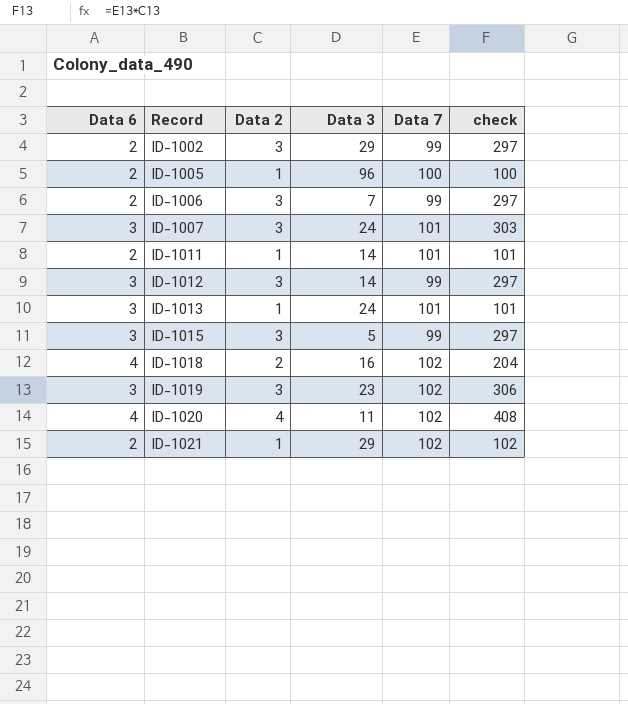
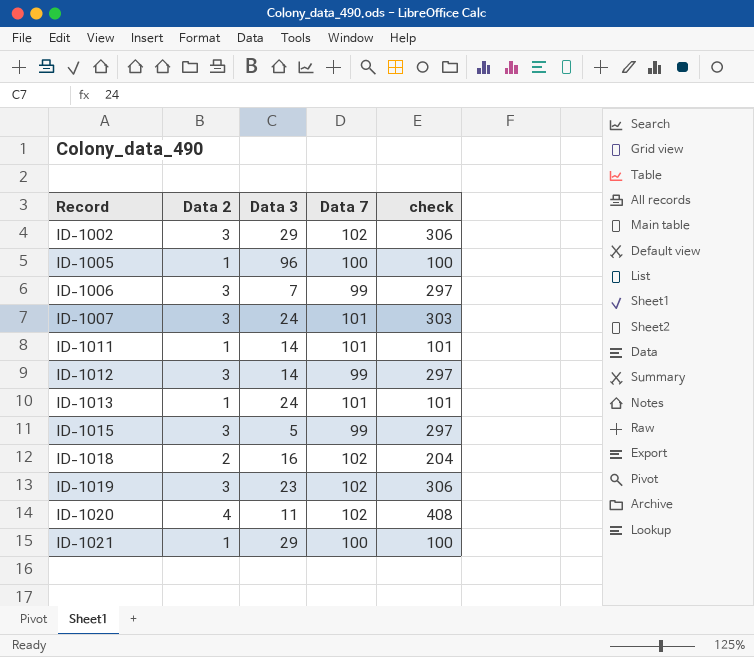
column Data 6 | position: 1 -> none
ID-1002 | Data 7: 99 -> 102
ID-1002 | check: 297 -> 306
ID-1021 | Data 7: 102 -> 100
ID-1021 | check: 102 -> 100

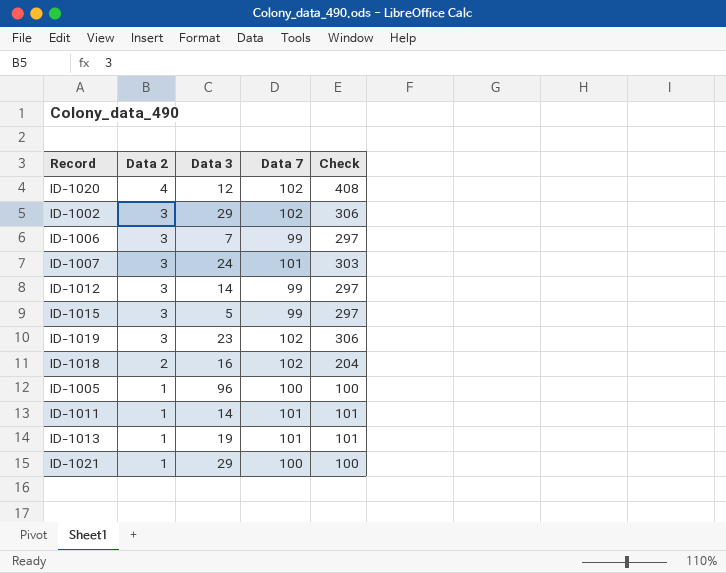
row order: Record ascending -> Data 2 descending
column name: check -> Check
ID-1020 | Data 3: 11 -> 12
ID-1013 | Data 3: 24 -> 19

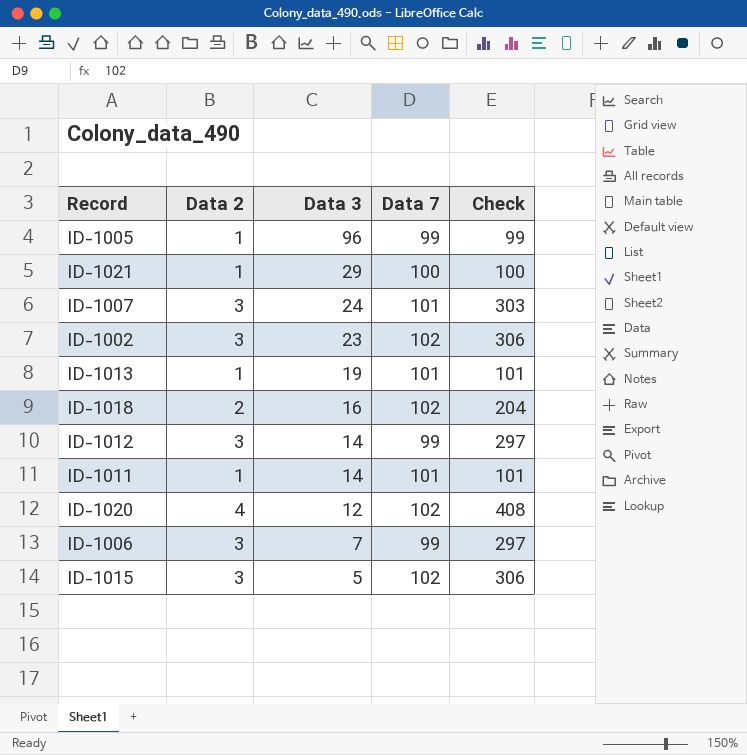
row order: Data 2 descending -> Data 3 descending
row ID-1019: 3 | 23 | 102 | 306 -> none
ID-1005 | Data 7: 100 -> 99
ID-1005 | Check: 100 -> 99
ID-1002 | Data 3: 29 -> 23
ID-1015 | Data 7: 99 -> 102
ID-1015 | Check: 297 -> 306

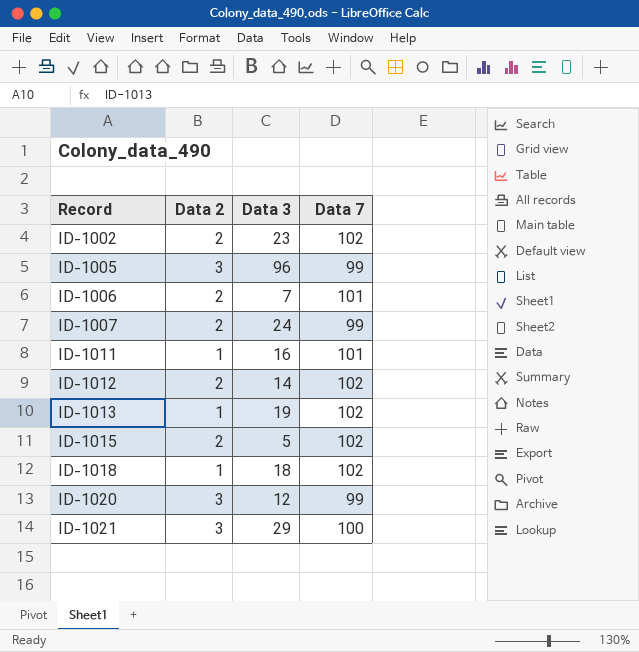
row order: Data 3 descending -> Record ascending
column Check | formula: [Data 2] * [Data 7] -> none
ID-1002 | Data 2: 3 -> 2
ID-1005 | Data 2: 1 -> 3
ID-1006 | Data 2: 3 -> 2
ID-1006 | Data 7: 99 -> 101
ID-1007 | Data 2: 3 -> 2
ID-1007 | Data 7: 101 -> 99
ID-1011 | Data 3: 14 -> 16
ID-1012 | Data 2: 3 -> 2
ID-1012 | Data 7: 99 -> 102
ID-1013 | Data 7: 101 -> 102
ID-1015 | Data 2: 3 -> 2
ID-1018 | Data 2: 2 -> 1
ID-1018 | Data 3: 16 -> 18
ID-1020 | Data 2: 4 -> 3
ID-1020 | Data 7: 102 -> 99
ID-1021 | Data 2: 1 -> 3

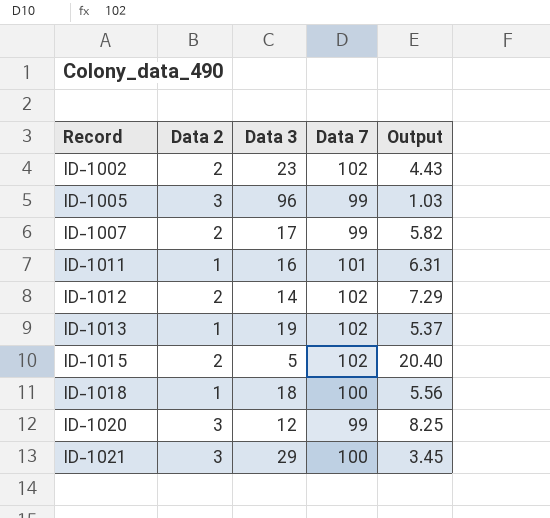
column Output | formula: none -> [Data 7] / [Data 3]
row ID-1006: 2 | 7 | 101 -> none
ID-1007 | Data 3: 24 -> 17
ID-1018 | Data 7: 102 -> 100

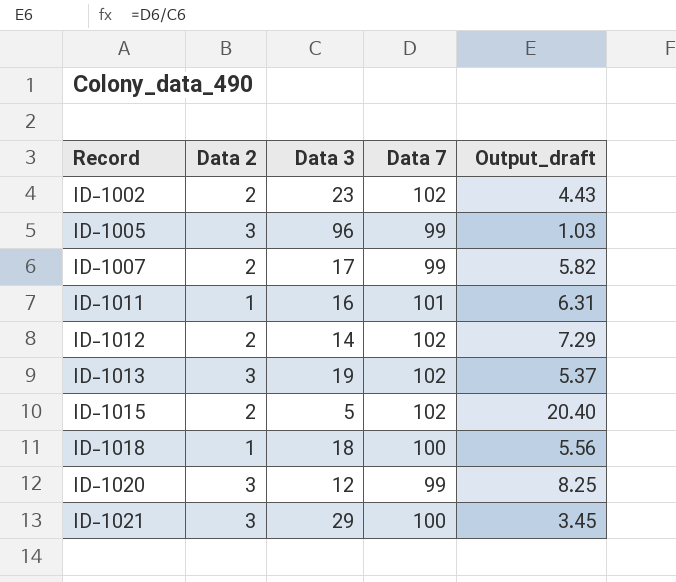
column name: Output -> Output_draft
ID-1013 | Data 2: 1 -> 3

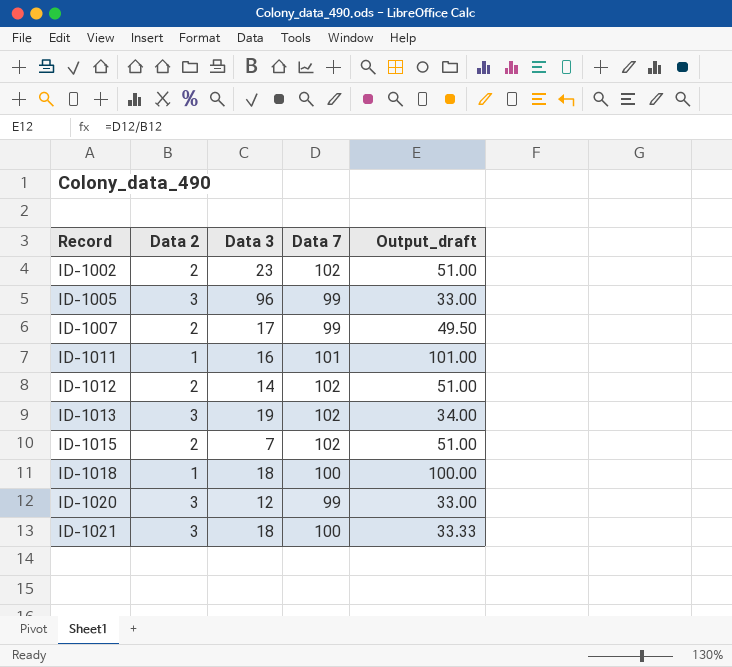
column Output_draft | formula: [Data 7] / [Data 3] -> [Data 7] / [Data 2]
ID-1015 | Data 3: 5 -> 7
ID-1021 | Data 3: 29 -> 18

